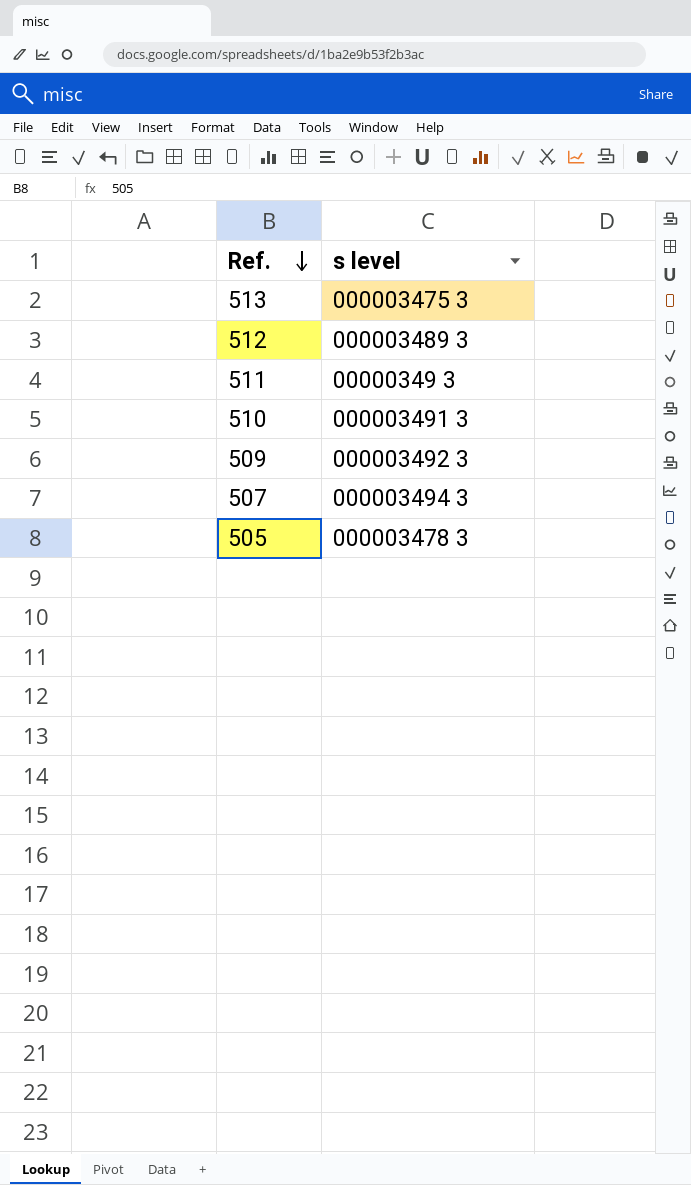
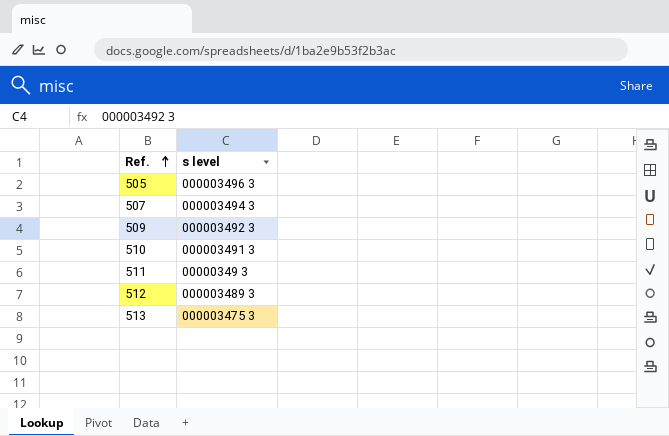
row order: Ref. descending -> Ref. ascending
505 | s level: 000003478 3 -> 000003496 3

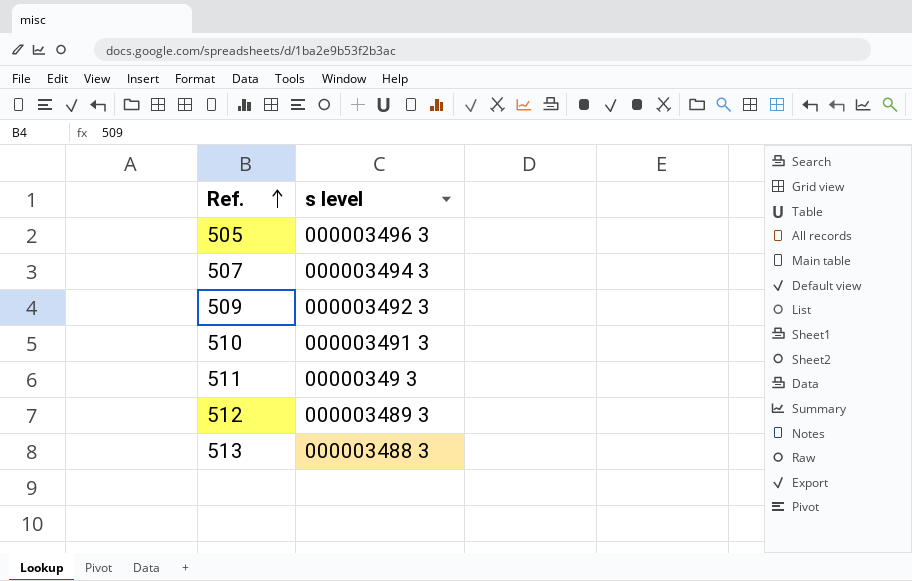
513 | s level: 000003475 3 -> 000003488 3

